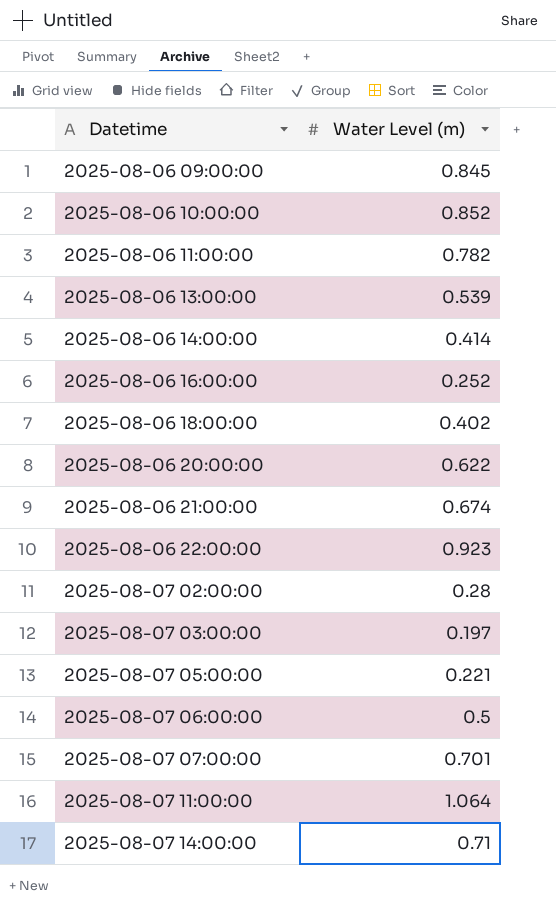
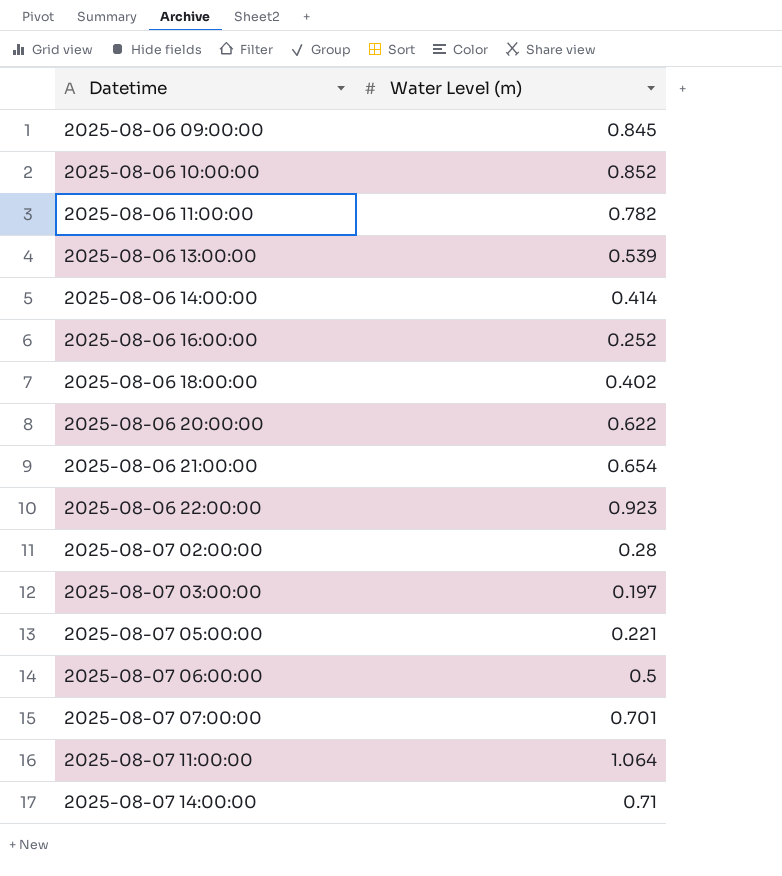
2025-08-06 21:00:00 | Water Level (m): 0.674 -> 0.654

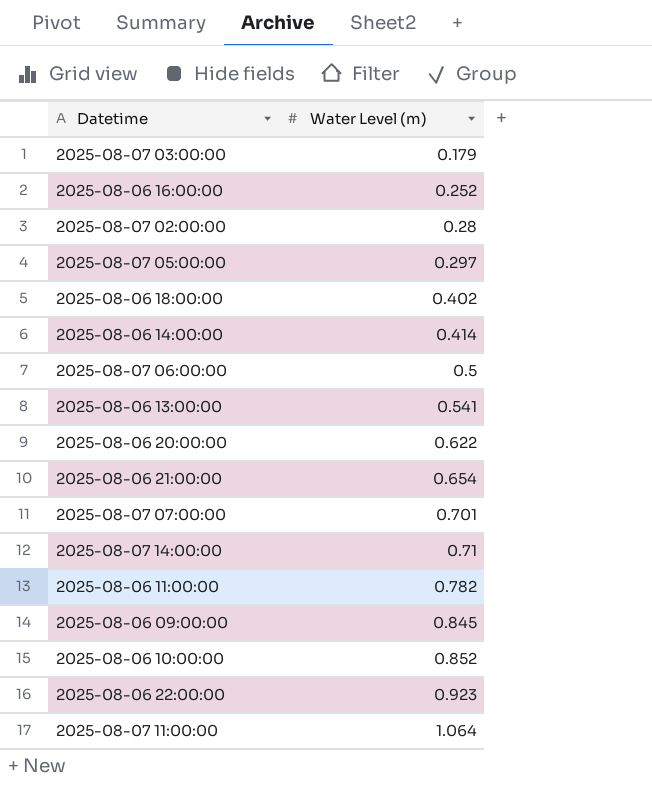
row order: Datetime ascending -> Water Level (m) ascending
2025-08-07 03:00:00 | Water Level (m): 0.197 -> 0.179
2025-08-07 05:00:00 | Water Level (m): 0.221 -> 0.297
2025-08-06 13:00:00 | Water Level (m): 0.539 -> 0.541

